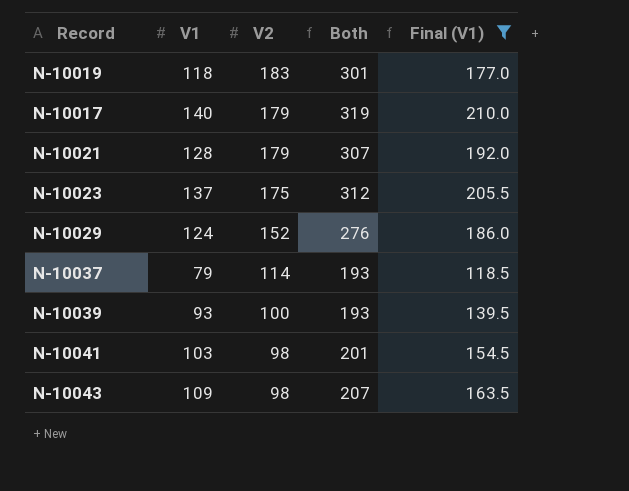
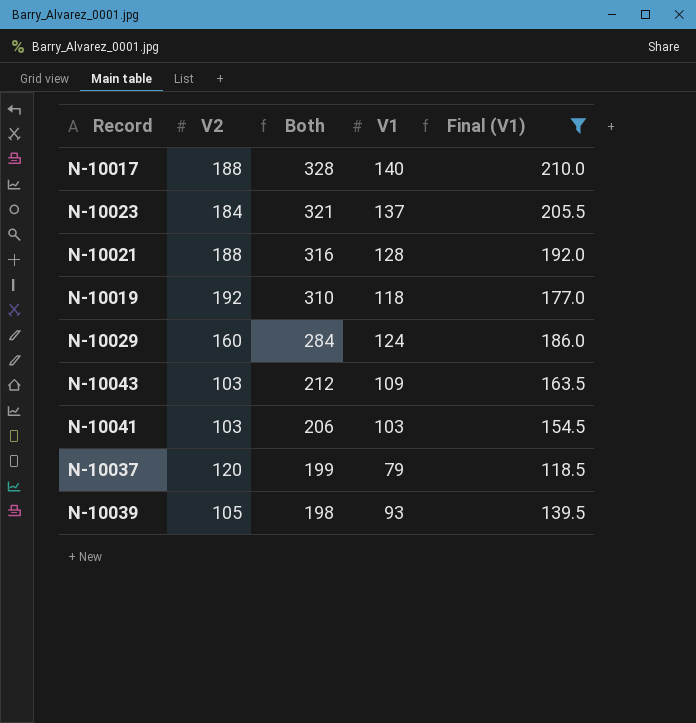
row order: V2 descending -> Both descending
column V1 | position: 2 -> 4
N-10017 | V2: 179 -> 188
N-10017 | Both: 319 -> 328
N-10023 | V2: 175 -> 184
N-10023 | Both: 312 -> 321
N-10021 | V2: 179 -> 188
N-10021 | Both: 307 -> 316
N-10019 | V2: 183 -> 192
N-10019 | Both: 301 -> 310
N-10029 | V2: 152 -> 160
N-10029 | Both: 276 -> 284
N-10043 | V2: 98 -> 103
N-10043 | Both: 207 -> 212
N-10041 | V2: 98 -> 103
N-10041 | Both: 201 -> 206
N-10037 | V2: 114 -> 120
N-10037 | Both: 193 -> 199
N-10039 | V2: 100 -> 105
N-10039 | Both: 193 -> 198

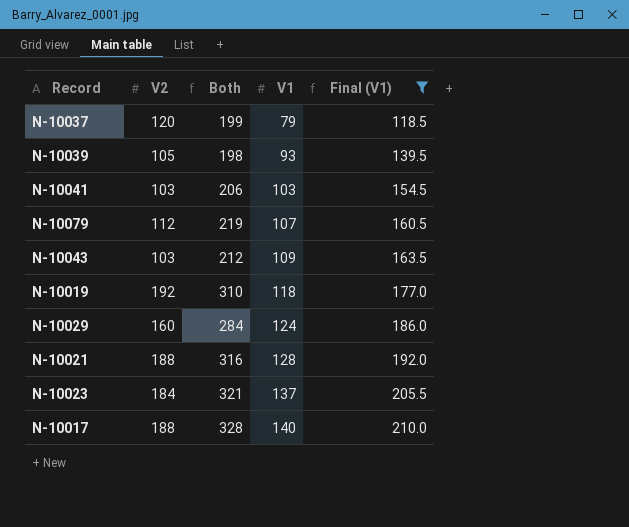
row order: Both descending -> V1 ascending
row N-10079: none -> 112 | 219 | 107 | 160.5

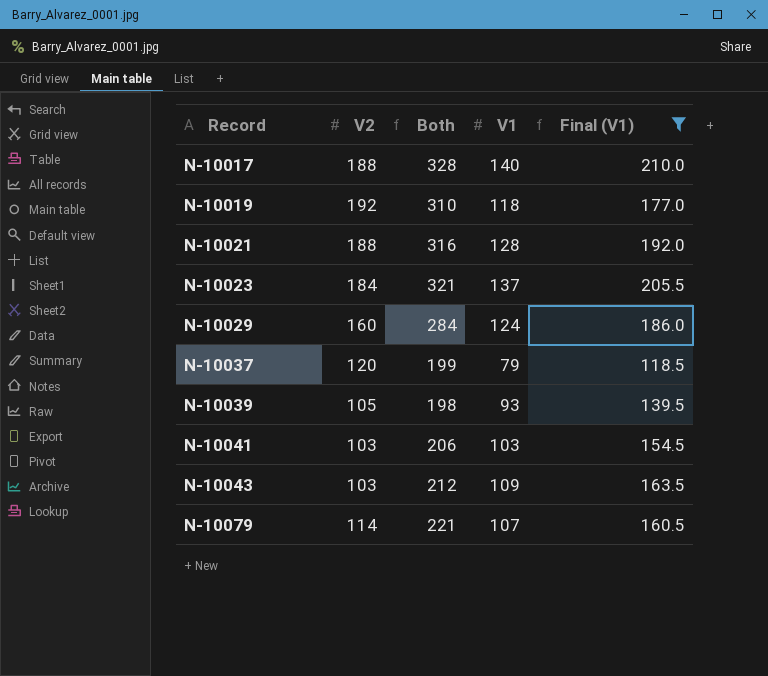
row order: V1 ascending -> Record ascending
N-10079 | V2: 112 -> 114
N-10079 | Both: 219 -> 221

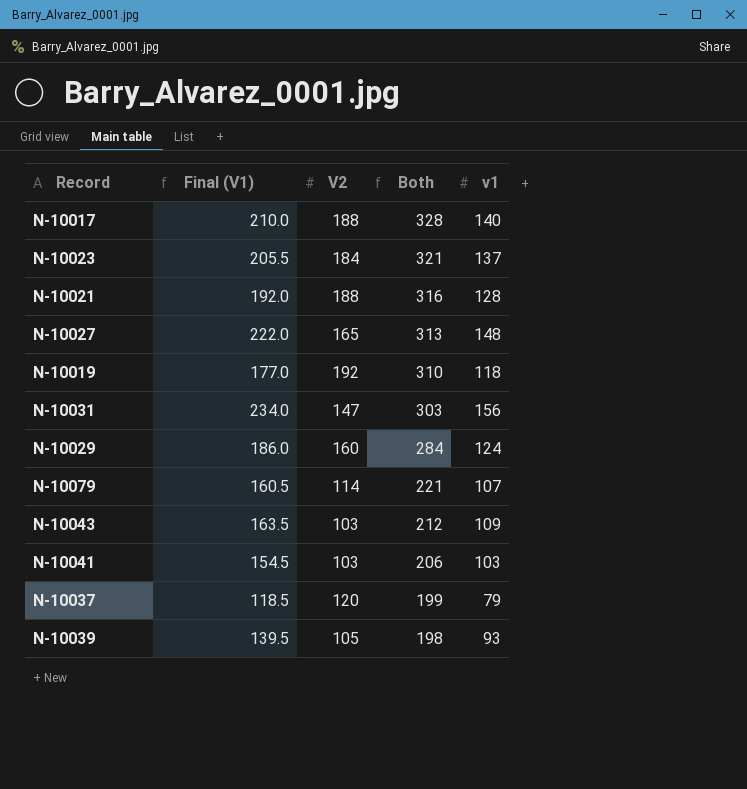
filter: Final (V1) <= 210.0 -> none
row order: Record ascending -> Both descending
column Final (V1) | position: 5 -> 2
column name: V1 -> v1

